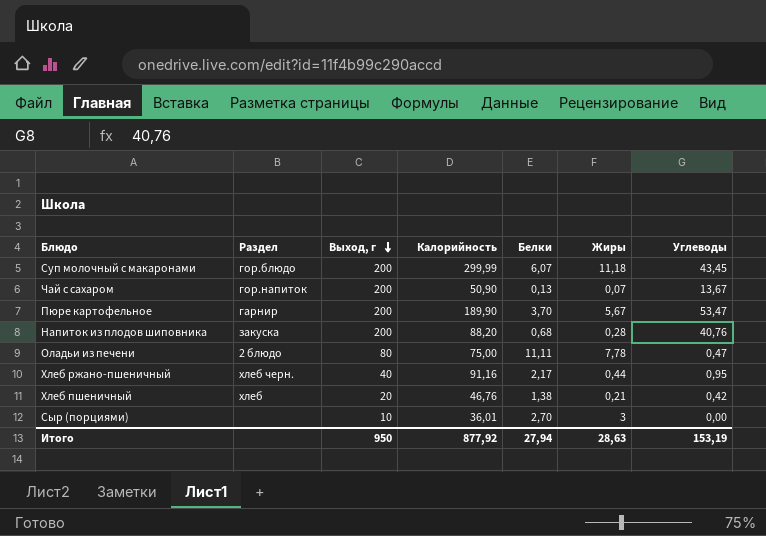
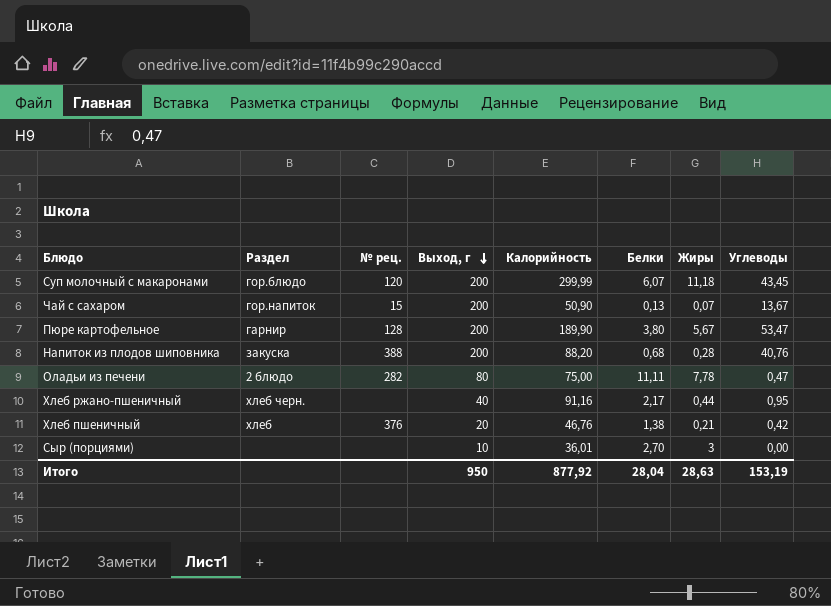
column № рец. | position: none -> 3
Пюре картофельное | Белки: 3,70 -> 3,80
Итого | Белки: 27,94 -> 28,04

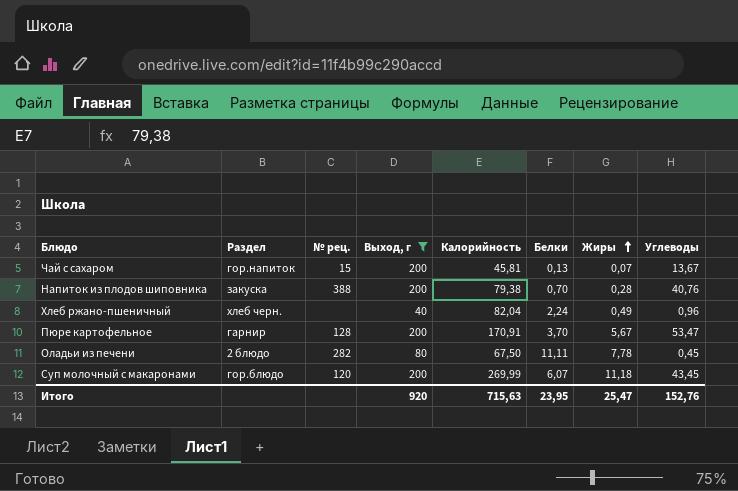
filter: none -> Выход, г >= 40
row order: Выход, г descending -> Жиры ascending
Чай с сахаром | Калорийность: 50,90 -> 45,81
Напиток из плодов шиповника | Калорийность: 88,20 -> 79,38
Напиток из плодов шиповника | Белки: 0,68 -> 0,70
Хлеб ржано-пшеничный | Калорийность: 91,16 -> 82,04
Хлеб ржано-пшеничный | Белки: 2,17 -> 2,24
Хлеб ржано-пшеничный | Жиры: 0,44 -> 0,49
Хлеб ржано-пшеничный | Углеводы: 0,95 -> 0,96
Пюре картофельное | Калорийность: 189,90 -> 170,91
Пюре картофельное | Белки: 3,80 -> 3,70
Оладьи из печени | Калорийность: 75,00 -> 67,50
Оладьи из печени | Углеводы: 0,47 -> 0,45
Суп молочный с макаронами | Калорийность: 299,99 -> 269,99
Итого | Выход, г: 950 -> 920
Итого | Калорийность: 877,92 -> 715,63
Итого | Белки: 28,04 -> 23,95
Итого | Жиры: 28,63 -> 25,47
Итого | Углеводы: 153,19 -> 152,76

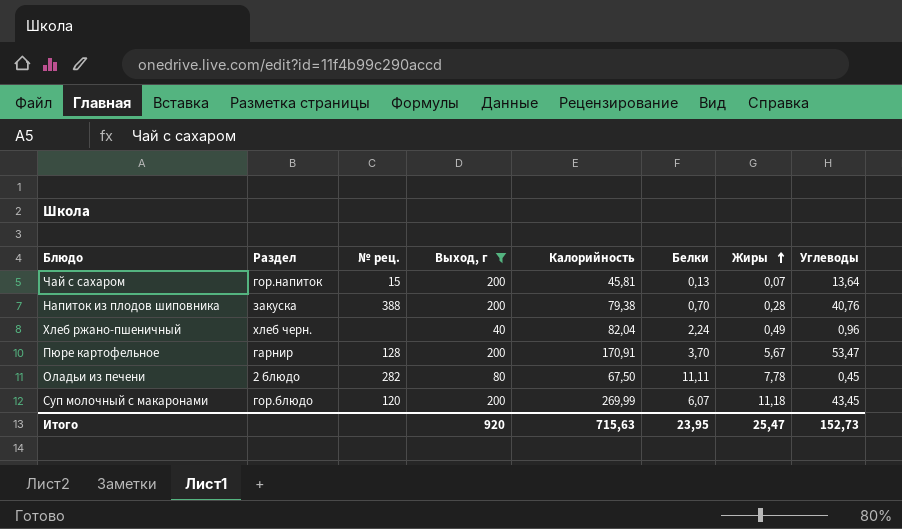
Чай с сахаром | Углеводы: 13,67 -> 13,64
Итого | Углеводы: 152,76 -> 152,73

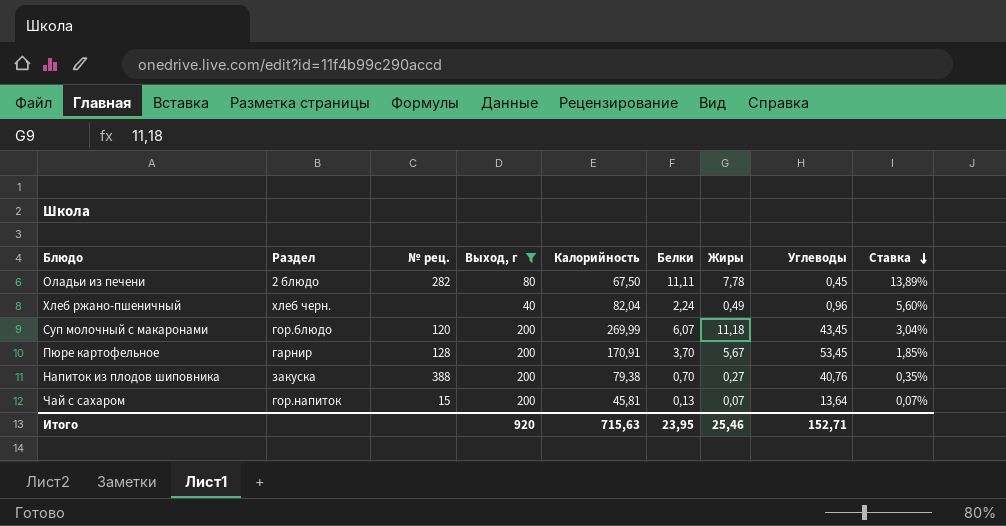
row order: Жиры ascending -> Ставка descending
column Ставка | formula: none -> [Белки] / [Выход, г]
Пюре картофельное | Углеводы: 53,47 -> 53,45
Напиток из плодов шиповника | Жиры: 0,28 -> 0,27
Итого | Жиры: 25,47 -> 25,46
Итого | Углеводы: 152,73 -> 152,71

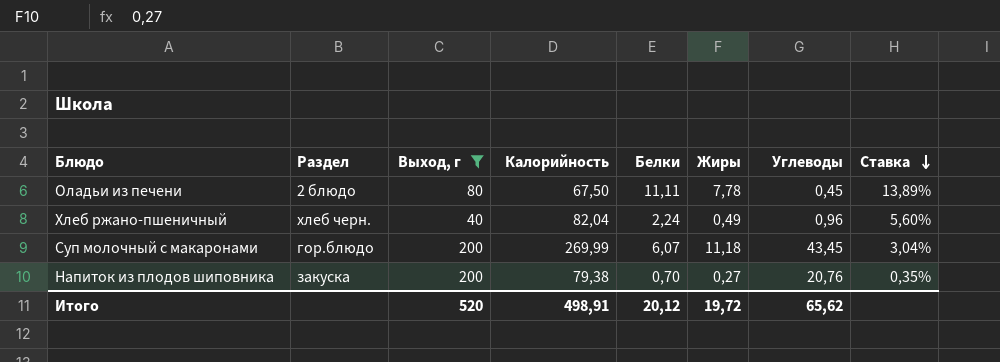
column № рец. | position: 3 -> none
row Пюре картофельное: гарнир | 128 | 200 | 170,91 | 3,70 | 5,67 | 53,45 | 1,85% -> none
row Чай с сахаром: гор.напиток | 15 | 200 | 45,81 | 0,13 | 0,07 | 13,64 | 0,07% -> none
Напиток из плодов шиповника | Углеводы: 40,76 -> 20,76
Итого | Выход, г: 920 -> 520
Итого | Калорийность: 715,63 -> 498,91
Итого | Белки: 23,95 -> 20,12
Итого | Жиры: 25,46 -> 19,72
Итого | Углеводы: 152,71 -> 65,62

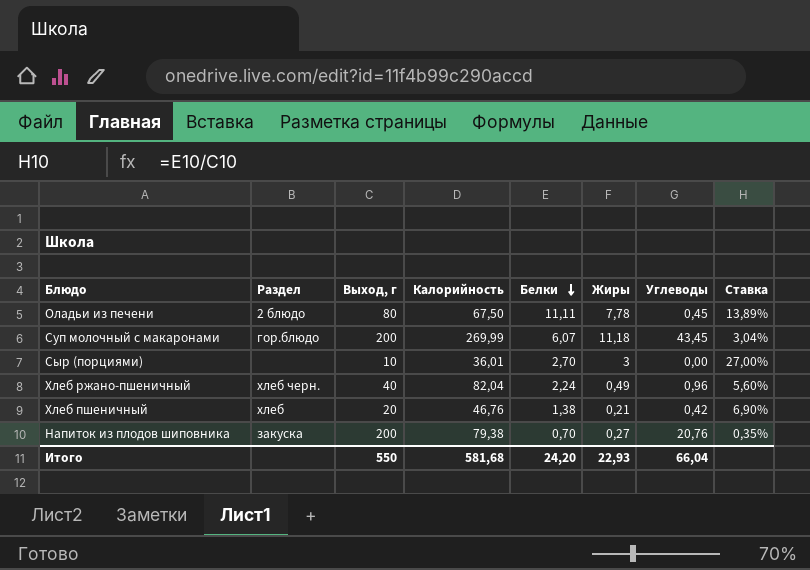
filter: Выход, г >= 40 -> none
row order: Ставка descending -> Белки descending
Итого | Выход, г: 520 -> 550
Итого | Калорийность: 498,91 -> 581,68
Итого | Белки: 20,12 -> 24,20
Итого | Жиры: 19,72 -> 22,93
Итого | Углеводы: 65,62 -> 66,04

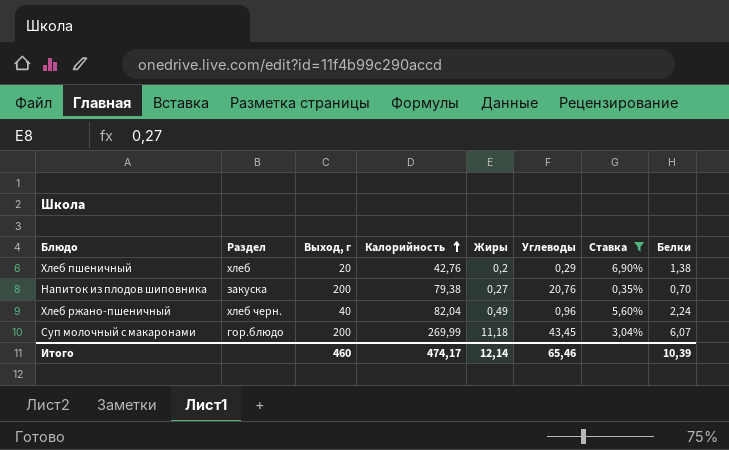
filter: none -> Ставка <= 6,90%
row order: Белки descending -> Калорийность ascending
column Белки | position: 5 -> 8
Хлеб пшеничный | Калорийность: 46,76 -> 42,76
Хлеб пшеничный | Жиры: 0,21 -> 0,2
Хлеб пшеничный | Углеводы: 0,42 -> 0,29
Итого | Выход, г: 550 -> 460
Итого | Калорийность: 581,68 -> 474,17
Итого | Жиры: 22,93 -> 12,14
Итого | Углеводы: 66,04 -> 65,46
Итого | Белки: 24,20 -> 10,39

